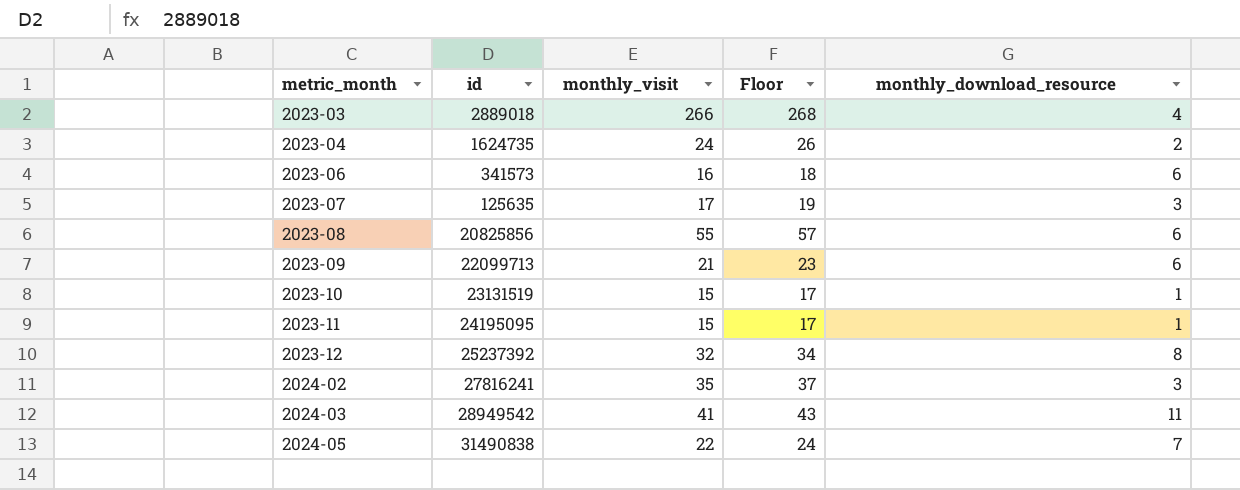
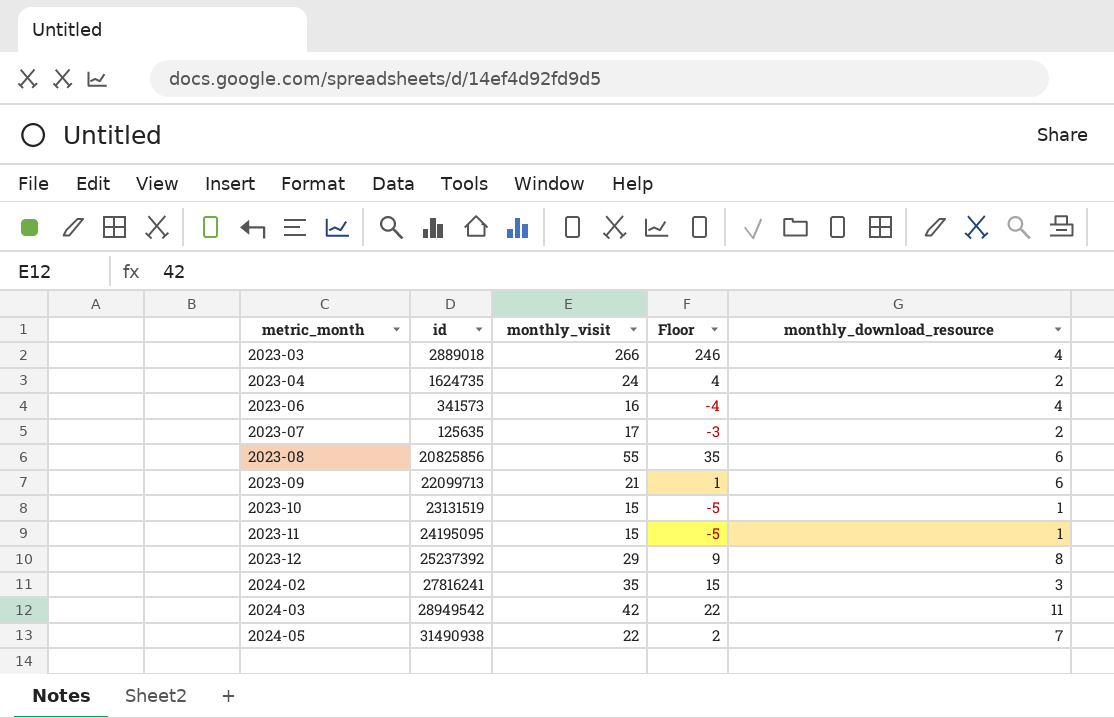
column Floor | formula: [monthly_visit] + 2 -> [monthly_visit] - 20
2023-06 | monthly_download_resource: 6 -> 4
2023-07 | monthly_download_resource: 3 -> 2
2023-12 | monthly_visit: 32 -> 29
2024-03 | monthly_visit: 41 -> 42
2024-05 | id: 31490838 -> 31490938

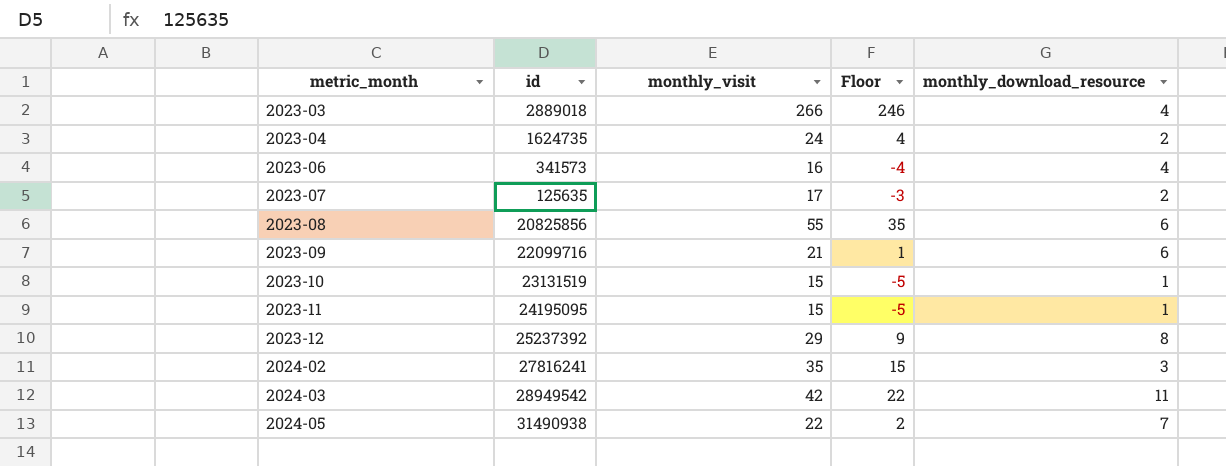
2023-09 | id: 22099713 -> 22099716

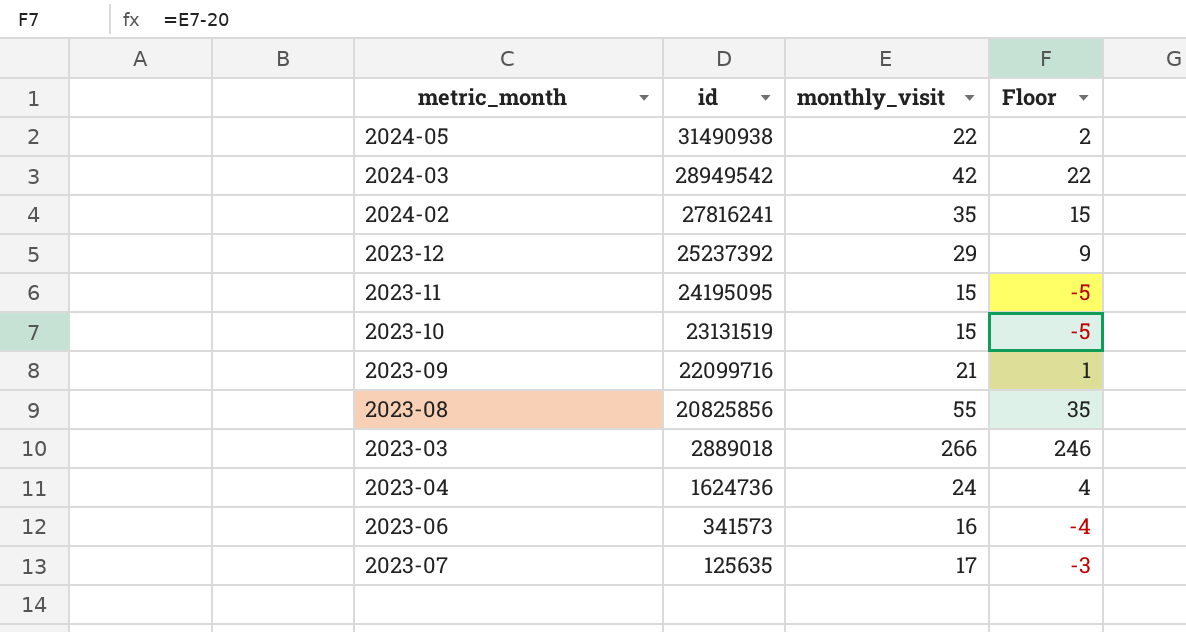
row order: metric_month ascending -> id descending
column monthly_download_resource | position: 5 -> none
2023-04 | id: 1624735 -> 1624736

